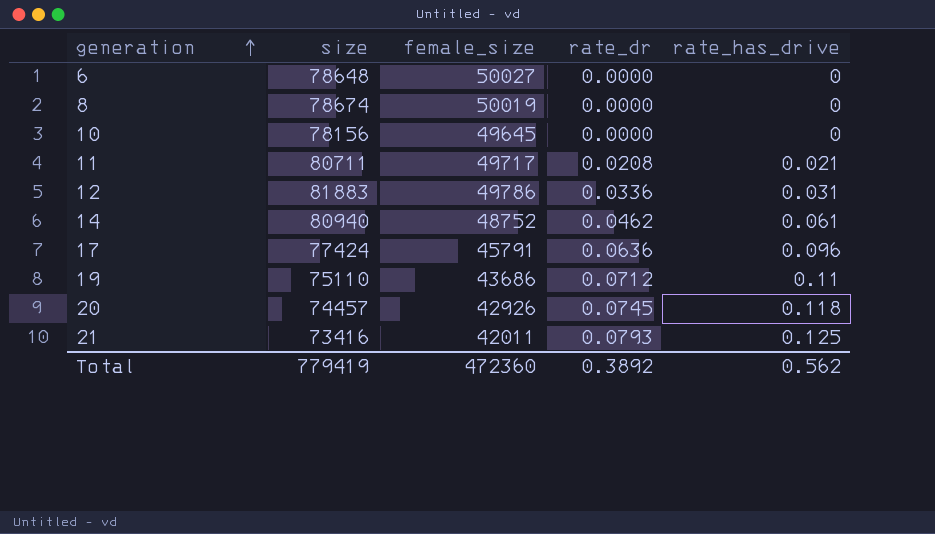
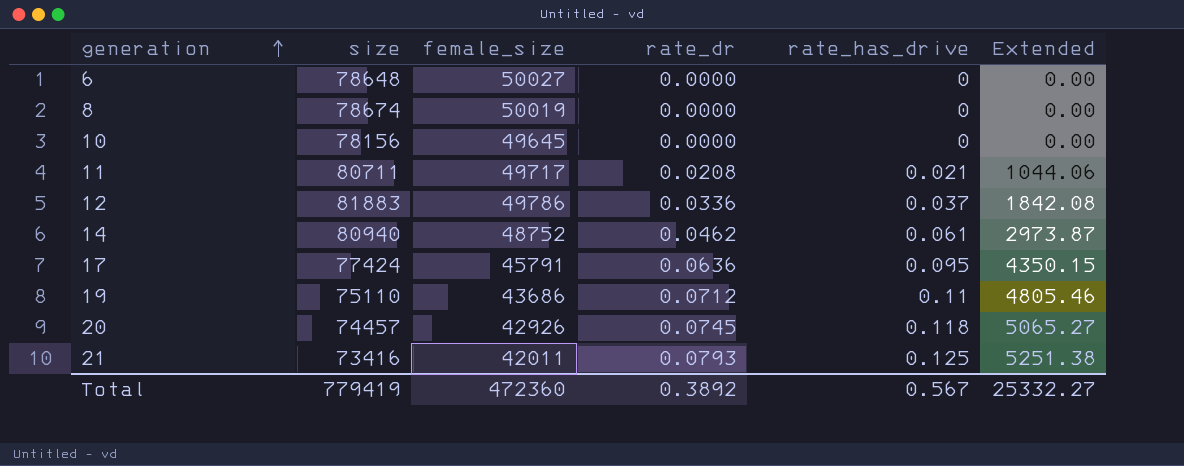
column Extended | formula: none -> [female_size] * [rate_has_drive]
12 | rate_has_drive: 0.031 -> 0.037
17 | rate_has_drive: 0.096 -> 0.095
Total | rate_has_drive: 0.562 -> 0.567

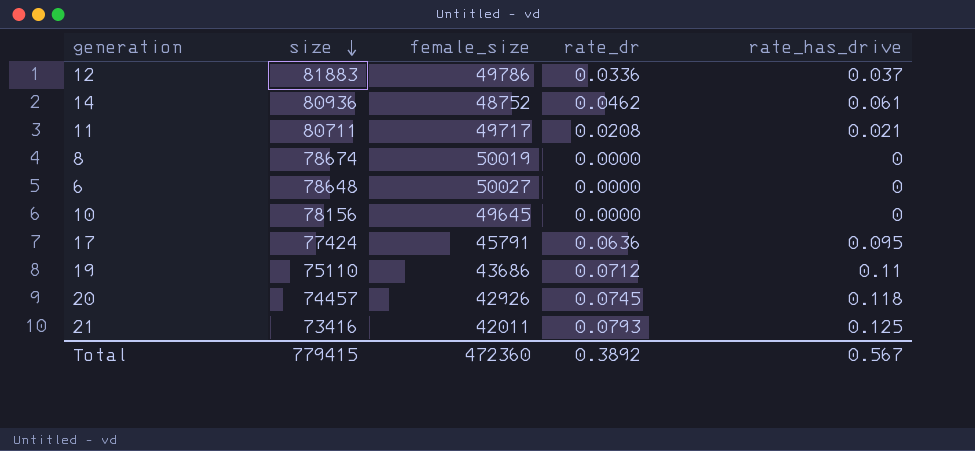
row order: generation ascending -> size descending
column Extended | formula: [female_size] * [rate_has_drive] -> none
14 | size: 80940 -> 80936
Total | size: 779419 -> 779415

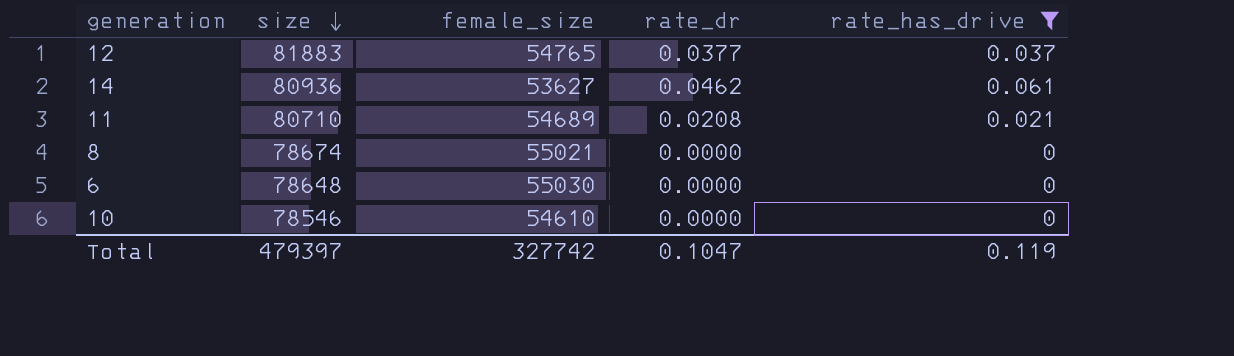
filter: none -> rate_has_drive <= 0.061
12 | female_size: 49786 -> 54765
12 | rate_dr: 0.0336 -> 0.0377
14 | female_size: 48752 -> 53627
11 | size: 80711 -> 80710
11 | female_size: 49717 -> 54689
8 | female_size: 50019 -> 55021
6 | female_size: 50027 -> 55030
10 | size: 78156 -> 78546
10 | female_size: 49645 -> 54610
Total | size: 779415 -> 479397
Total | female_size: 472360 -> 327742
Total | rate_dr: 0.3892 -> 0.1047
Total | rate_has_drive: 0.567 -> 0.119

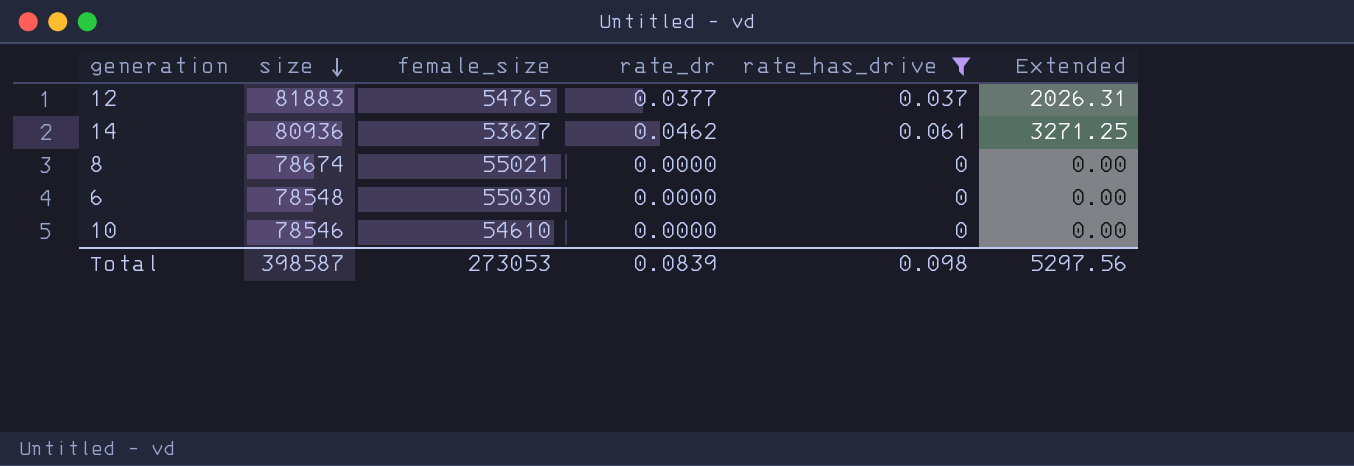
column Extended | formula: none -> [female_size] * [rate_has_drive]
row 11: 80710 | 54689 | 0.0208 | 0.021 -> none
6 | size: 78648 -> 78548
Total | size: 479397 -> 398587
Total | female_size: 327742 -> 273053
Total | rate_dr: 0.1047 -> 0.0839
Total | rate_has_drive: 0.119 -> 0.098

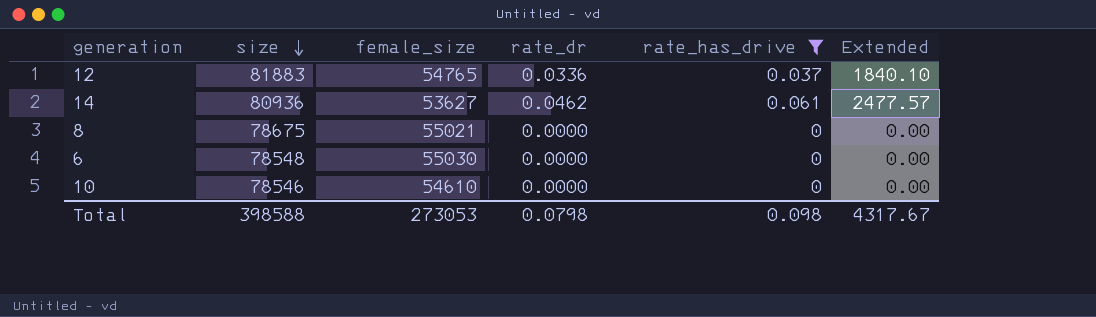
column Extended | formula: [female_size] * [rate_has_drive] -> [female_size] * [rate_dr]
12 | rate_dr: 0.0377 -> 0.0336
8 | size: 78674 -> 78675
Total | size: 398587 -> 398588
Total | rate_dr: 0.0839 -> 0.0798
Total | Extended: 5297.56 -> 4317.67

